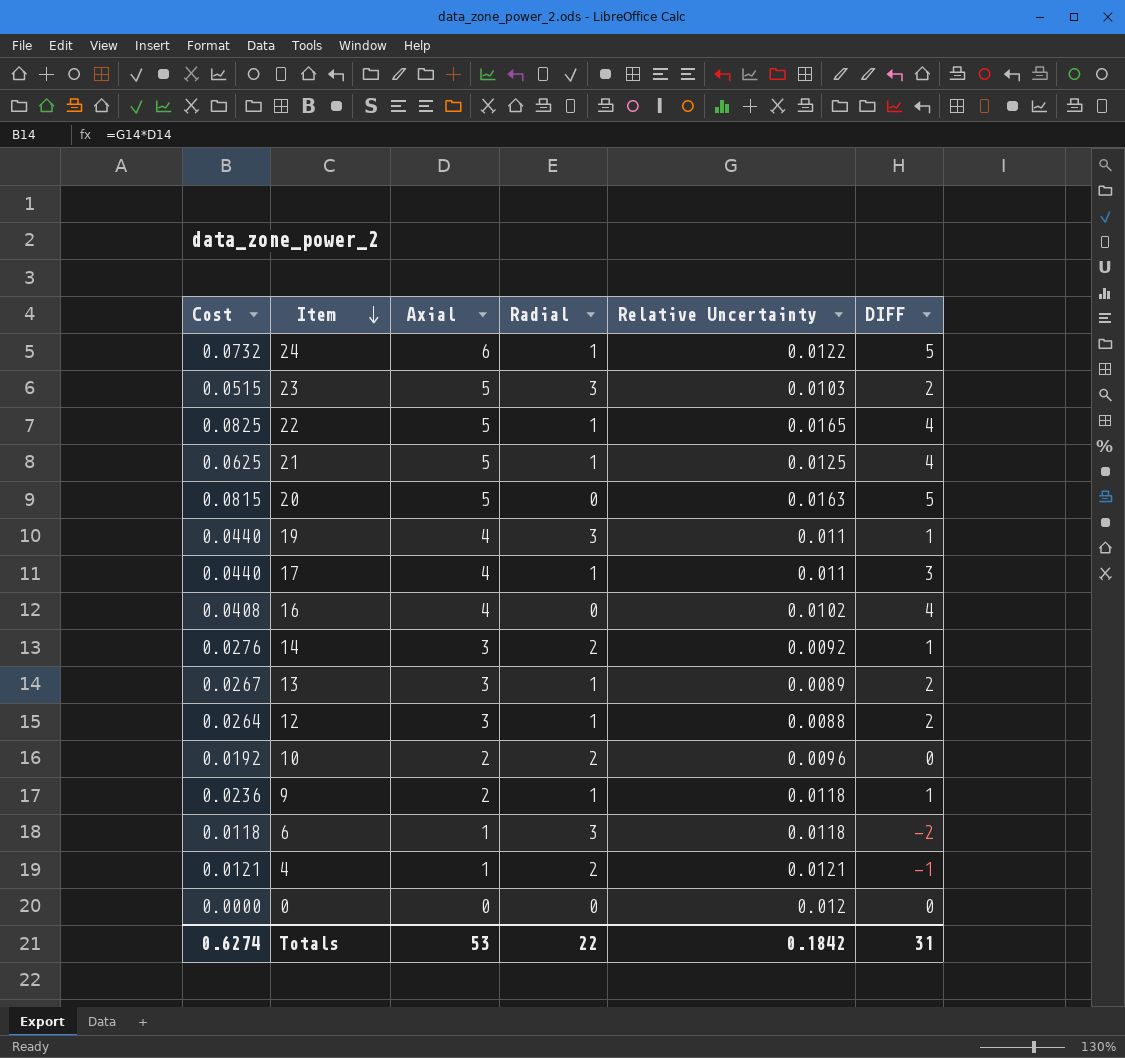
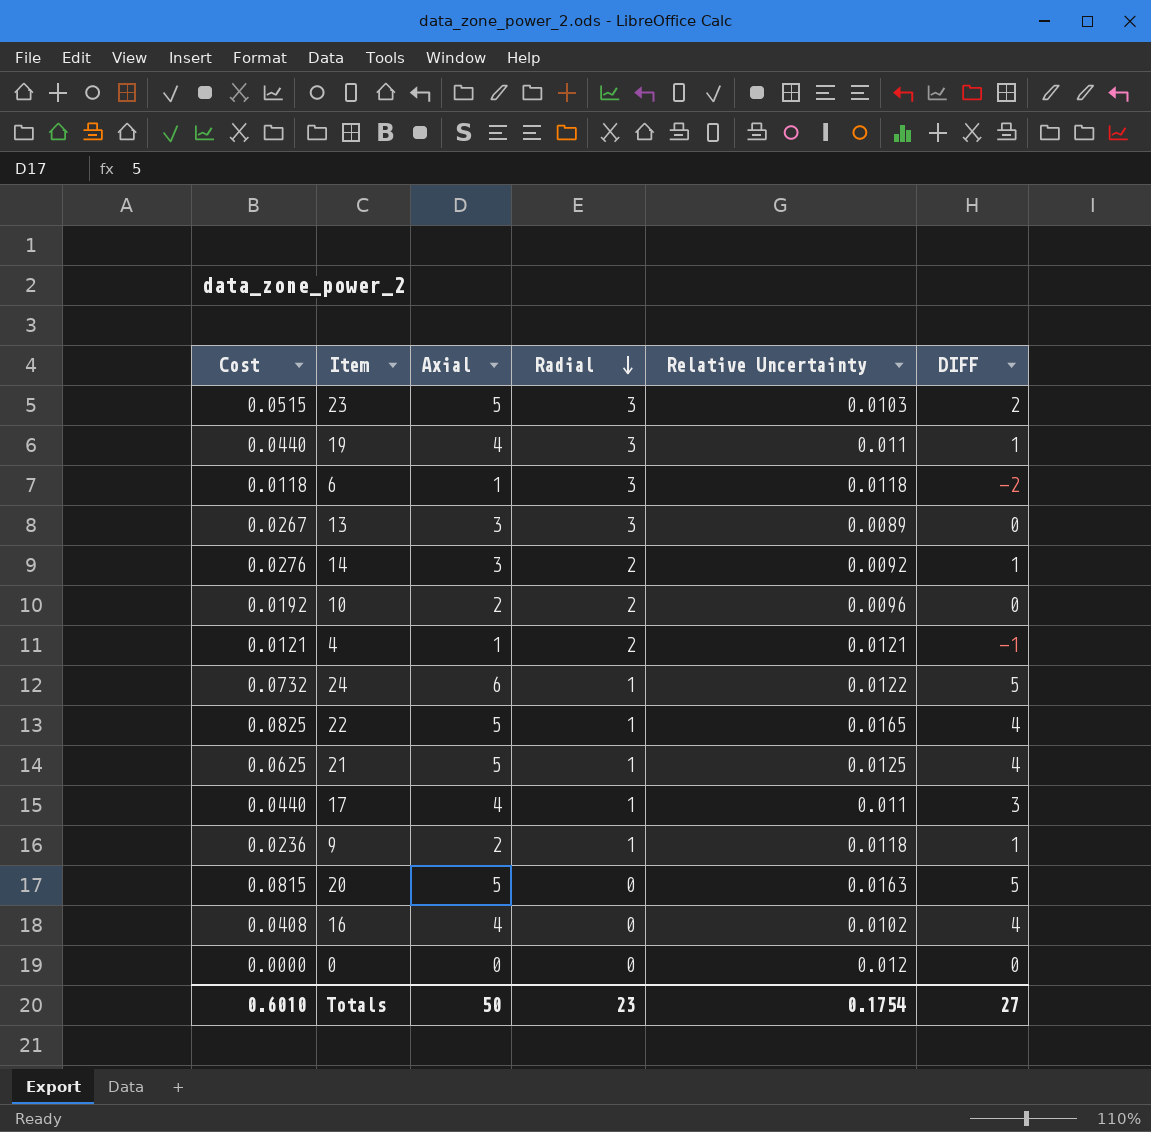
row order: Item descending -> Radial descending
row 12: 0.0264 | 3 | 1 | 0.0088 | 2 -> none
13 | Radial: 1 -> 3
13 | DIFF: 2 -> 0
Totals | Cost: 0.6274 -> 0.6010
Totals | Axial: 53 -> 50
Totals | Radial: 22 -> 23
Totals | Relative Uncertainty: 0.1842 -> 0.1754
Totals | DIFF: 31 -> 27

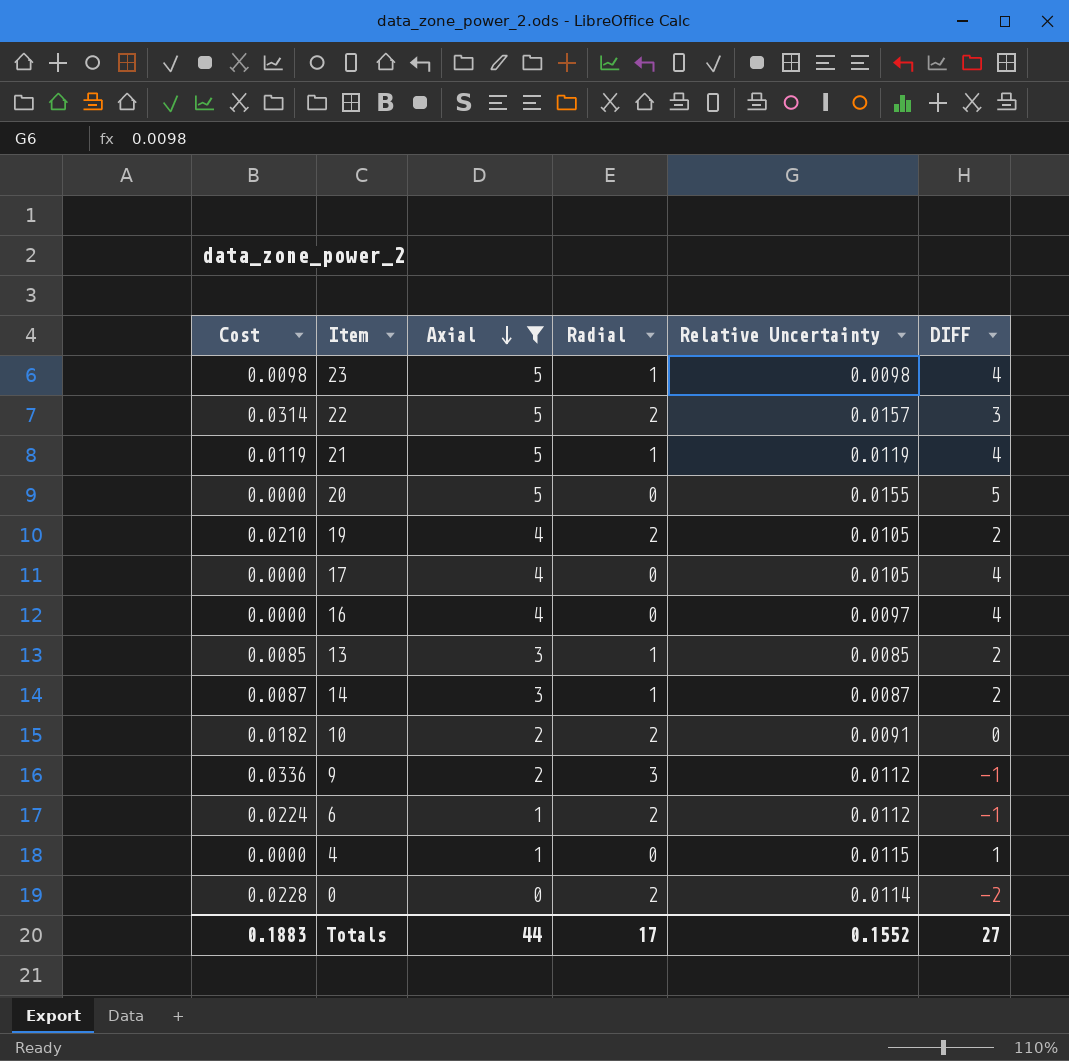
filter: none -> Axial != 6
row order: Radial descending -> Axial descending
column Cost | formula: [Axial] * [Relative Uncertainty] -> [Radial] * [Relative Uncertainty]
23 | Radial: 3 -> 1
23 | Relative Uncertainty: 0.0103 -> 0.0098
23 | DIFF: 2 -> 4
22 | Radial: 1 -> 2
22 | Relative Uncertainty: 0.0165 -> 0.0157
22 | DIFF: 4 -> 3
21 | Relative Uncertainty: 0.0125 -> 0.0119
20 | Relative Uncertainty: 0.0163 -> 0.0155
19 | Radial: 3 -> 2
19 | Relative Uncertainty: 0.011 -> 0.0105
19 | DIFF: 1 -> 2
17 | Radial: 1 -> 0
17 | Relative Uncertainty: 0.011 -> 0.0105
17 | DIFF: 3 -> 4
16 | Relative Uncertainty: 0.0102 -> 0.0097
13 | Radial: 3 -> 1
13 | Relative Uncertainty: 0.0089 -> 0.0085
13 | DIFF: 0 -> 2
14 | Radial: 2 -> 1
14 | Relative Uncertainty: 0.0092 -> 0.0087
14 | DIFF: 1 -> 2
10 | Relative Uncertainty: 0.0096 -> 0.0091
9 | Radial: 1 -> 3
9 | Relative Uncertainty: 0.0118 -> 0.0112
9 | DIFF: 1 -> -1
6 | Radial: 3 -> 2
6 | Relative Uncertainty: 0.0118 -> 0.0112
6 | DIFF: -2 -> -1
4 | Radial: 2 -> 0
4 | Relative Uncertainty: 0.0121 -> 0.0115
4 | DIFF: -1 -> 1
0 | Radial: 0 -> 2
0 | Relative Uncertainty: 0.012 -> 0.0114
0 | DIFF: 0 -> -2
Totals | Cost: 0.6010 -> 0.1883
Totals | Axial: 50 -> 44
Totals | Radial: 23 -> 17
Totals | Relative Uncertainty: 0.1754 -> 0.1552

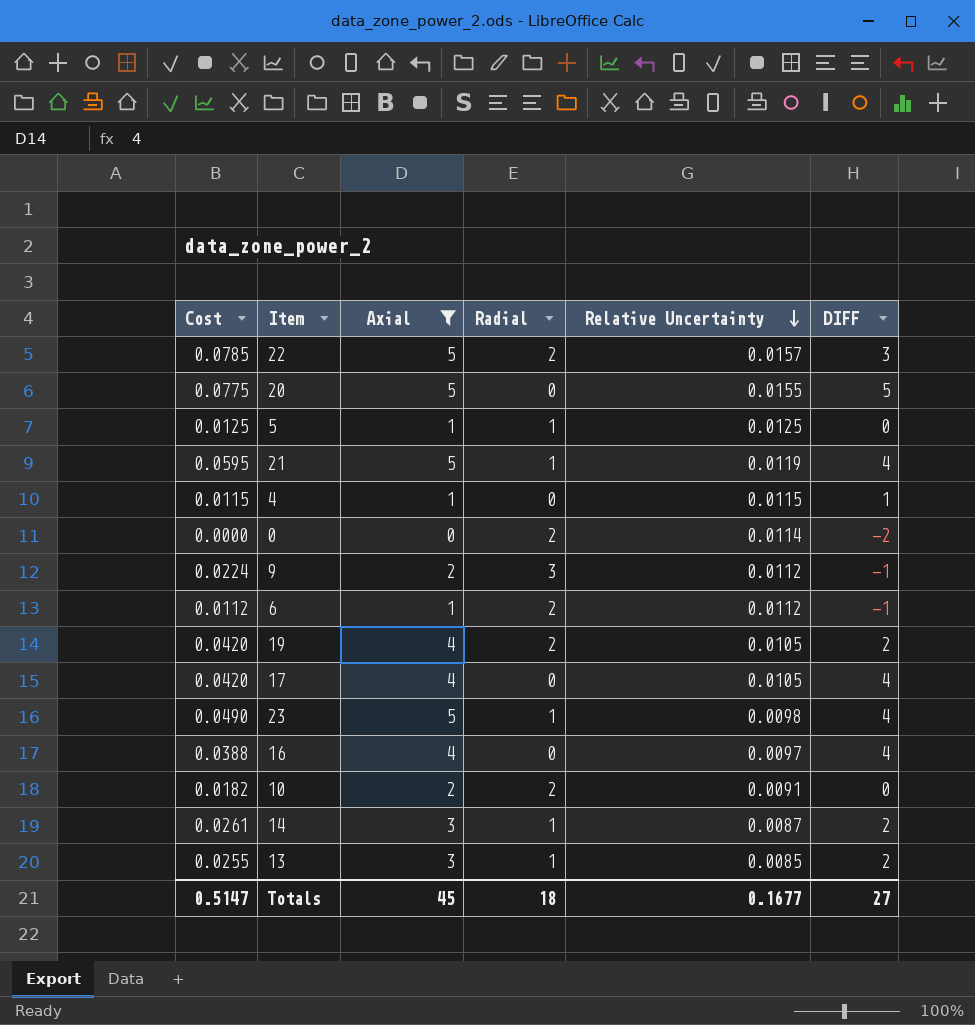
row order: Axial descending -> Relative Uncertainty descending
column Cost | formula: [Radial] * [Relative Uncertainty] -> [Axial] * [Relative Uncertainty]
row 5: none -> 0.0125 | 1 | 1 | 0.0125 | 0
Totals | Cost: 0.1883 -> 0.5147
Totals | Axial: 44 -> 45
Totals | Radial: 17 -> 18
Totals | Relative Uncertainty: 0.1552 -> 0.1677

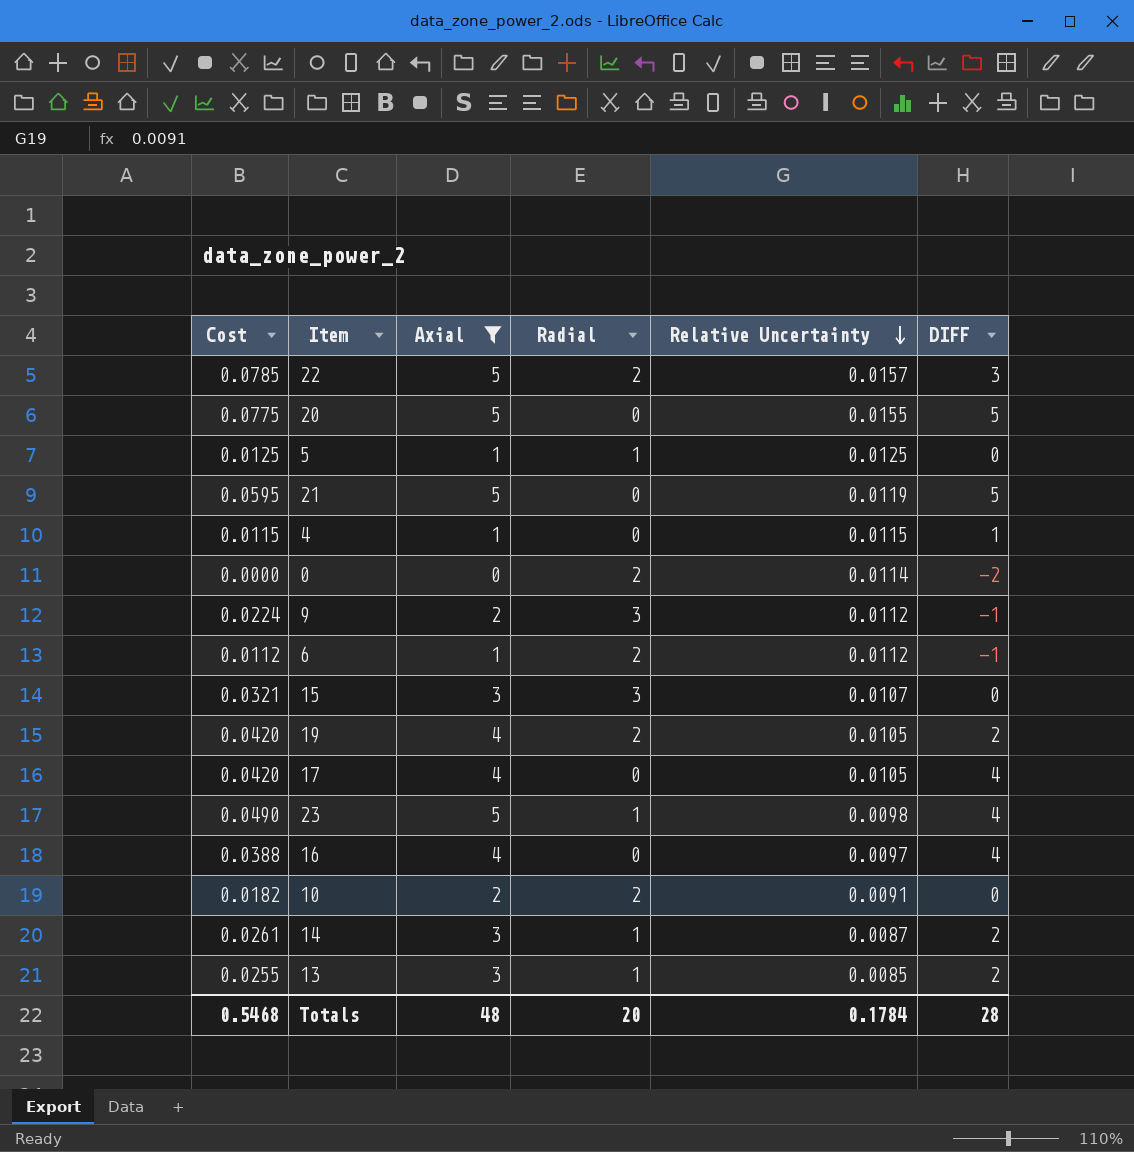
21 | Radial: 1 -> 0
21 | DIFF: 4 -> 5
row 15: none -> 0.0321 | 3 | 3 | 0.0107 | 0
Totals | Cost: 0.5147 -> 0.5468
Totals | Axial: 45 -> 48
Totals | Radial: 18 -> 20
Totals | Relative Uncertainty: 0.1677 -> 0.1784
Totals | DIFF: 27 -> 28

